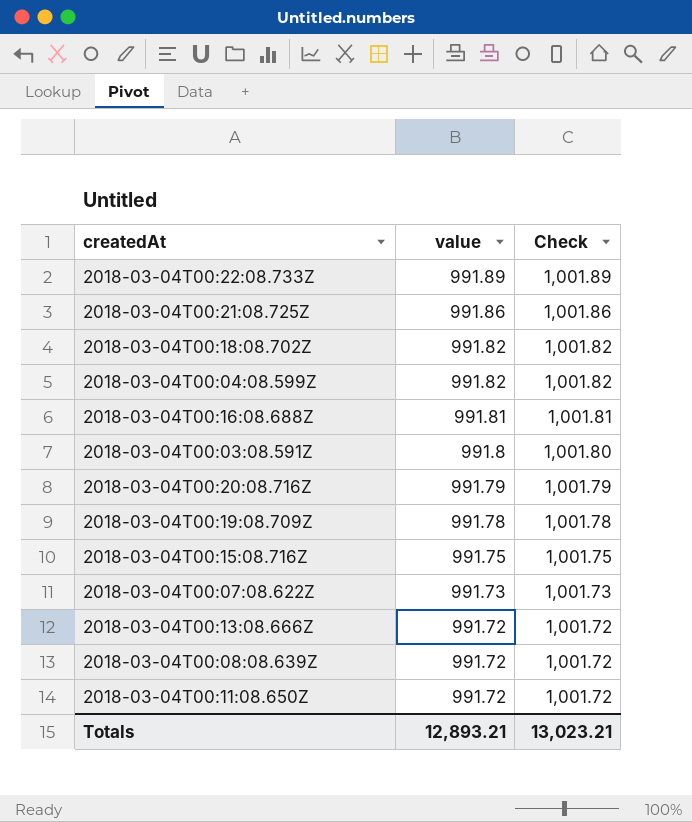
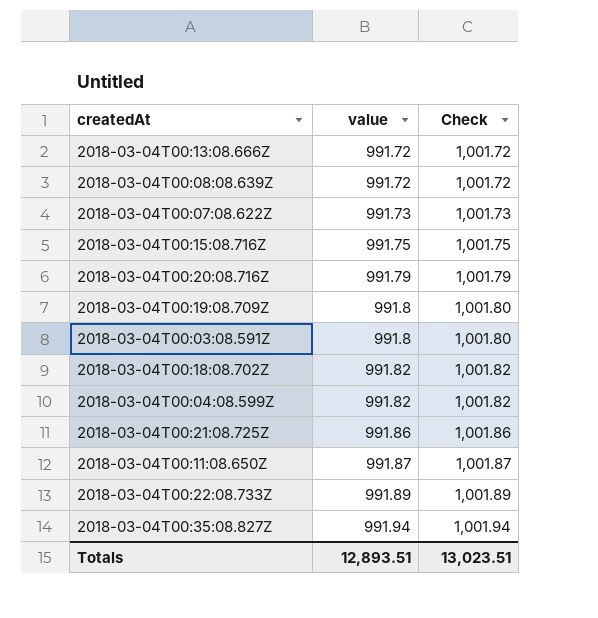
row order: value descending -> value ascending
row 2018-03-04T00:16:08.688Z: 991.81 | 1,001.81 -> none
2018-03-04T00:19:08.709Z | value: 991.78 -> 991.8
2018-03-04T00:19:08.709Z | Check: 1,001.78 -> 1,001.80
2018-03-04T00:11:08.650Z | value: 991.72 -> 991.87
2018-03-04T00:11:08.650Z | Check: 1,001.72 -> 1,001.87
row 2018-03-04T00:35:08.827Z: none -> 991.94 | 1,001.94
Totals | value: 12,893.21 -> 12,893.51
Totals | Check: 13,023.21 -> 13,023.51

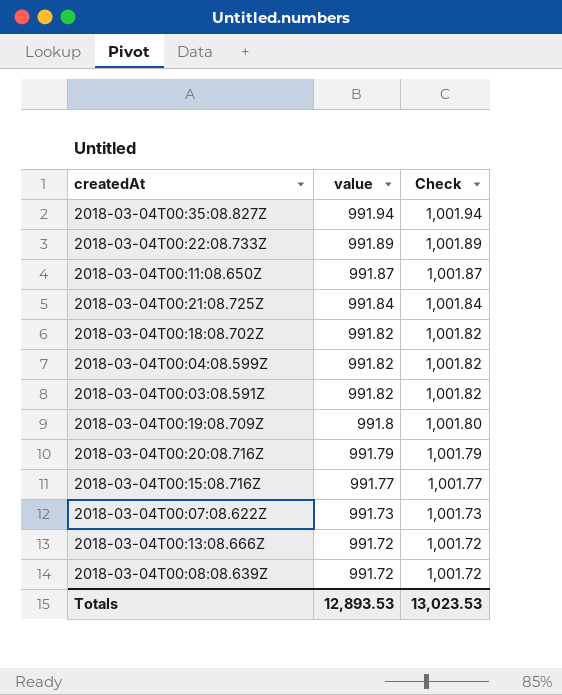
row order: value ascending -> value descending
2018-03-04T00:21:08.725Z | value: 991.86 -> 991.84
2018-03-04T00:21:08.725Z | Check: 1,001.86 -> 1,001.84
2018-03-04T00:03:08.591Z | value: 991.8 -> 991.82
2018-03-04T00:03:08.591Z | Check: 1,001.80 -> 1,001.82
2018-03-04T00:15:08.716Z | value: 991.75 -> 991.77
2018-03-04T00:15:08.716Z | Check: 1,001.75 -> 1,001.77
Totals | value: 12,893.51 -> 12,893.53
Totals | Check: 13,023.51 -> 13,023.53

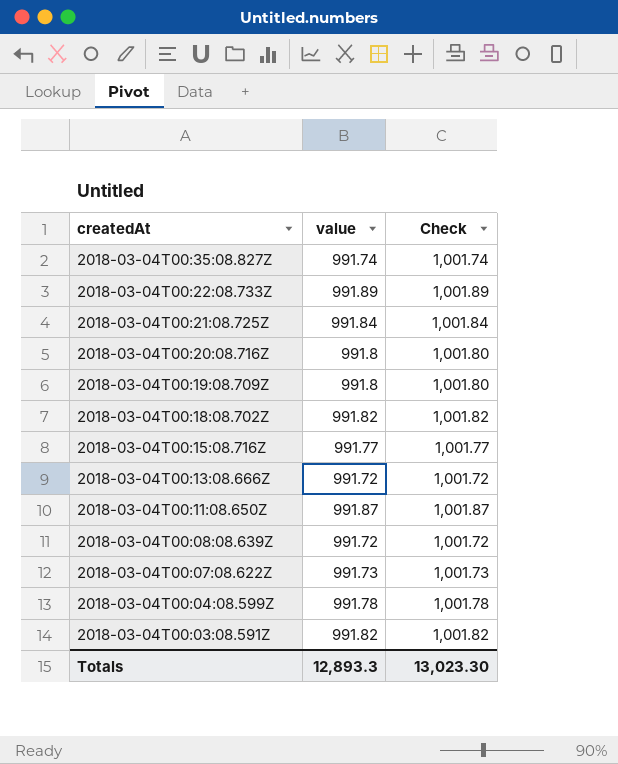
row order: value descending -> createdAt descending
2018-03-04T00:35:08.827Z | value: 991.94 -> 991.74
2018-03-04T00:35:08.827Z | Check: 1,001.94 -> 1,001.74
2018-03-04T00:20:08.716Z | value: 991.79 -> 991.8
2018-03-04T00:20:08.716Z | Check: 1,001.79 -> 1,001.80
2018-03-04T00:04:08.599Z | value: 991.82 -> 991.78
2018-03-04T00:04:08.599Z | Check: 1,001.82 -> 1,001.78
Totals | value: 12,893.53 -> 12,893.3
Totals | Check: 13,023.53 -> 13,023.30

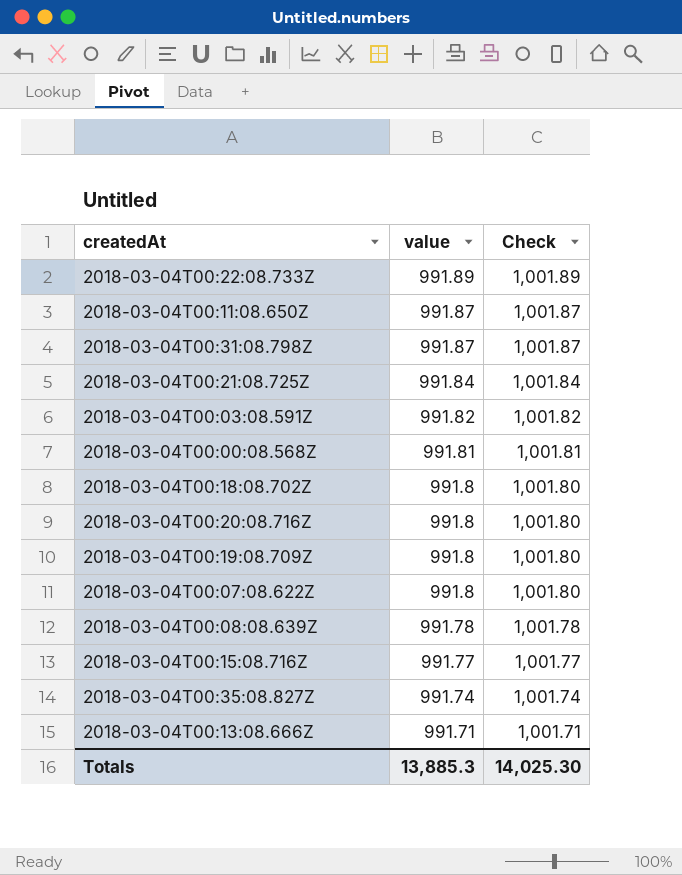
row order: createdAt descending -> value descending
row 2018-03-04T00:04:08.599Z: 991.78 | 1,001.78 -> none
row 2018-03-04T00:31:08.798Z: none -> 991.87 | 1,001.87
row 2018-03-04T00:00:08.568Z: none -> 991.81 | 1,001.81
2018-03-04T00:18:08.702Z | value: 991.82 -> 991.8
2018-03-04T00:18:08.702Z | Check: 1,001.82 -> 1,001.80
2018-03-04T00:07:08.622Z | value: 991.73 -> 991.8
2018-03-04T00:07:08.622Z | Check: 1,001.73 -> 1,001.80
2018-03-04T00:08:08.639Z | value: 991.72 -> 991.78
2018-03-04T00:08:08.639Z | Check: 1,001.72 -> 1,001.78
2018-03-04T00:13:08.666Z | value: 991.72 -> 991.71
2018-03-04T00:13:08.666Z | Check: 1,001.72 -> 1,001.71
Totals | value: 12,893.3 -> 13,885.3
Totals | Check: 13,023.30 -> 14,025.30

